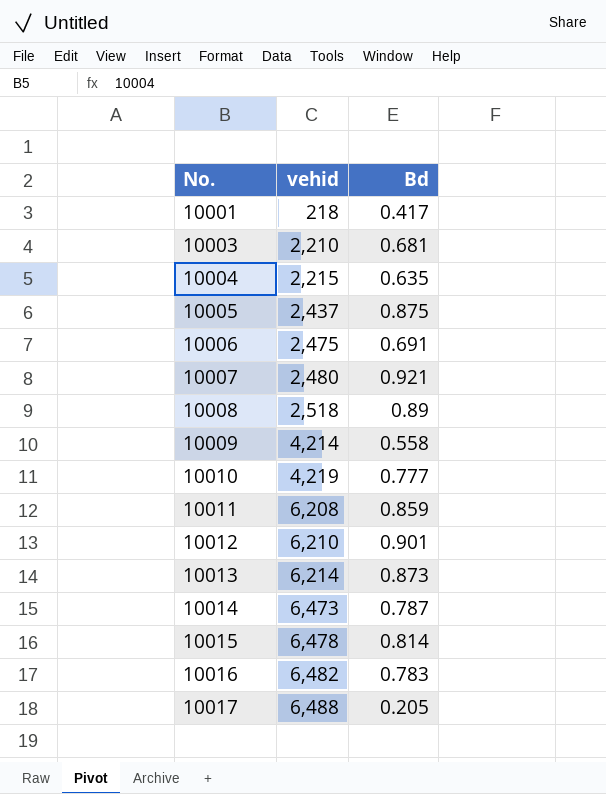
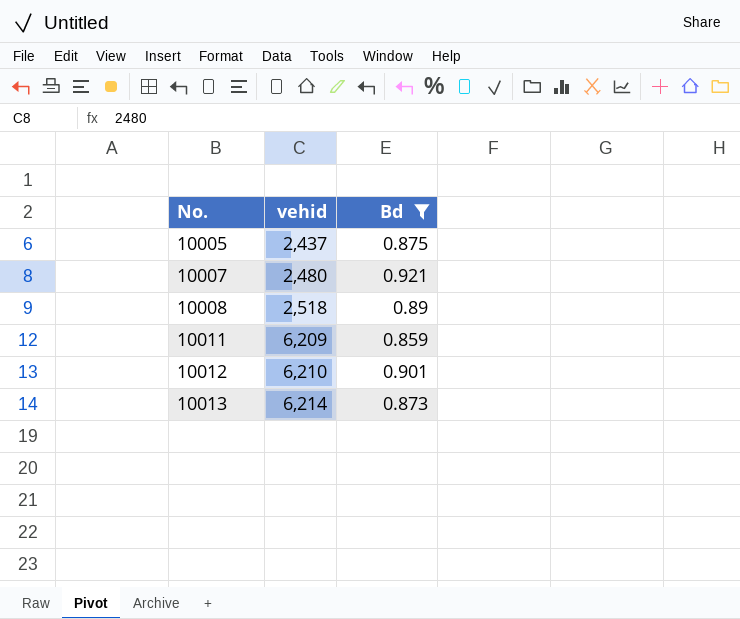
filter: none -> Bd >= 0.859
10011 | vehid: 6,208 -> 6,209

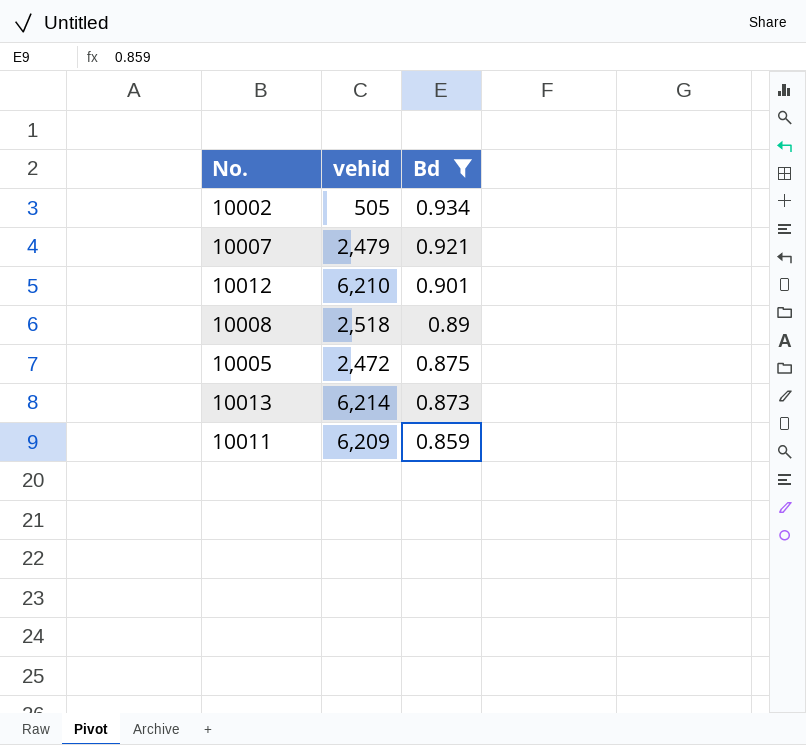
row order: No. ascending -> Bd descending
row 10002: none -> 505 | 0.934
10007 | vehid: 2,480 -> 2,479
10005 | vehid: 2,437 -> 2,472

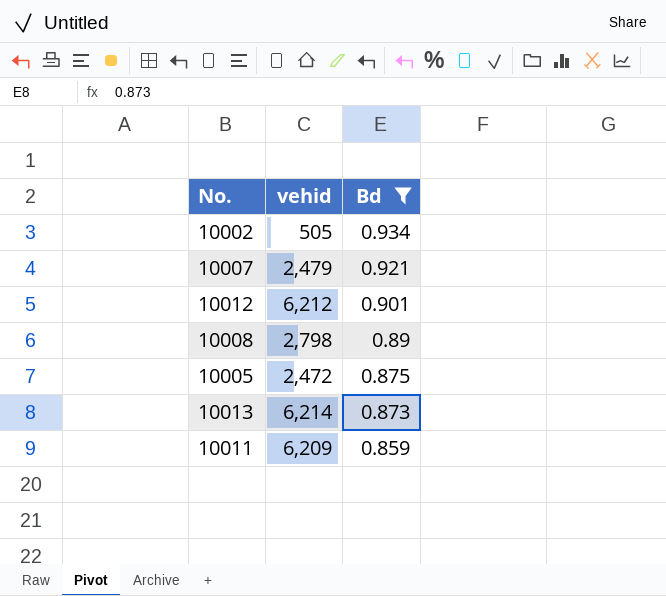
10012 | vehid: 6,210 -> 6,212
10008 | vehid: 2,518 -> 2,798

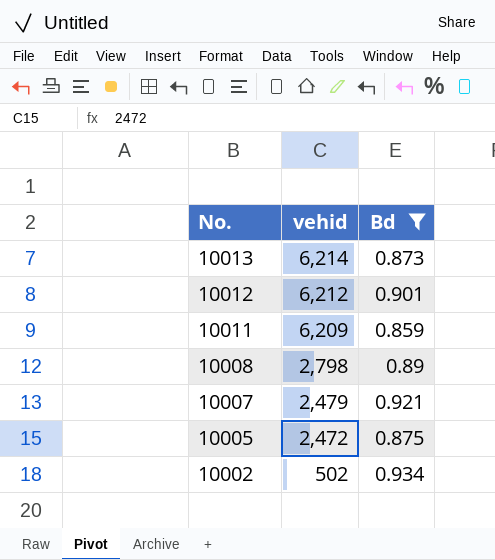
row order: Bd descending -> No. descending
10002 | vehid: 505 -> 502

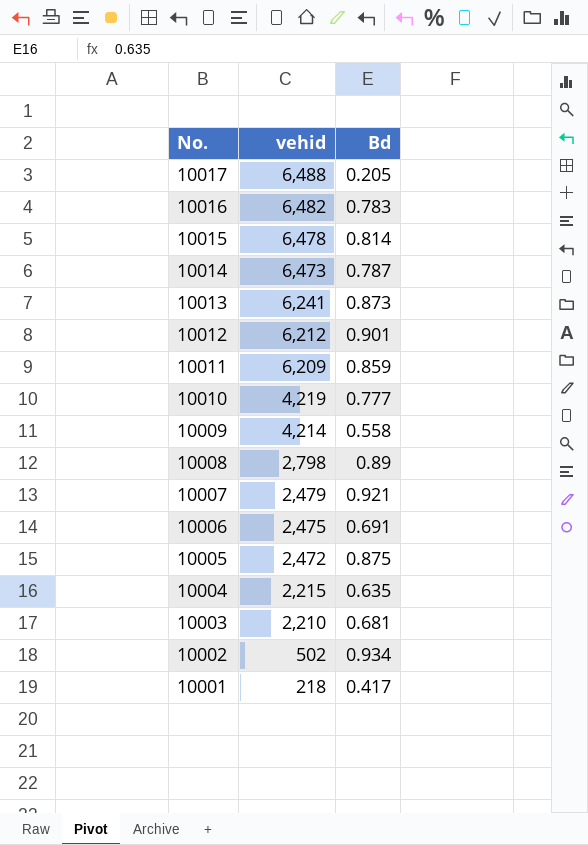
filter: Bd >= 0.859 -> none
10013 | vehid: 6,214 -> 6,241

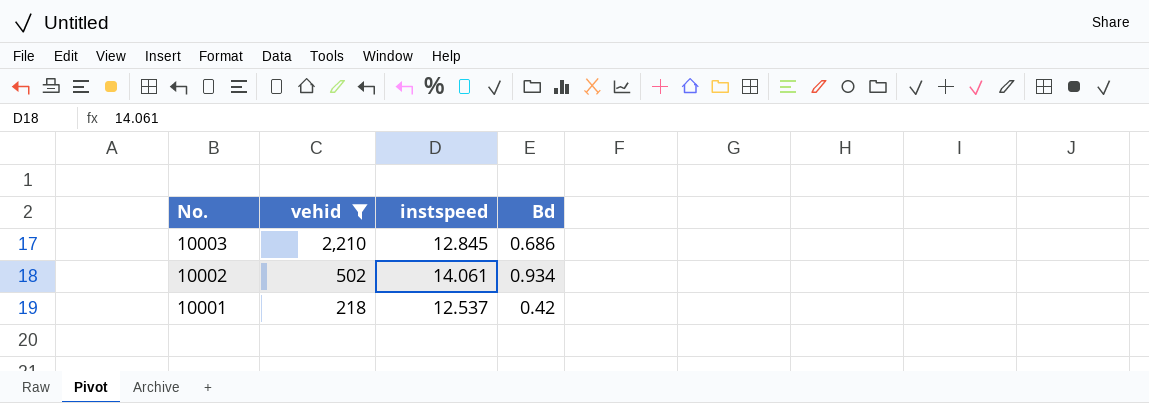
filter: none -> vehid <= 2,210
column instspeed | position: none -> 3
10003 | Bd: 0.681 -> 0.686
10001 | Bd: 0.417 -> 0.42

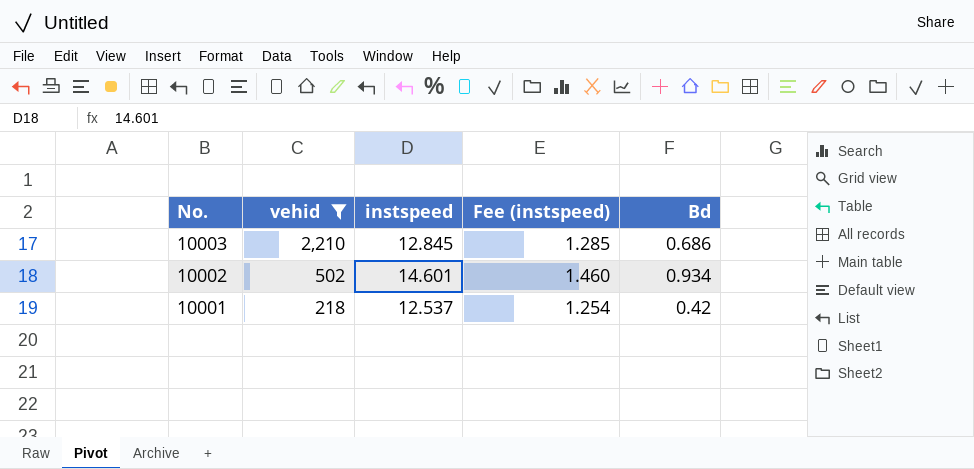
column Fee (instspeed) | formula: none -> [instspeed] * 0.1
10002 | instspeed: 14.061 -> 14.601

